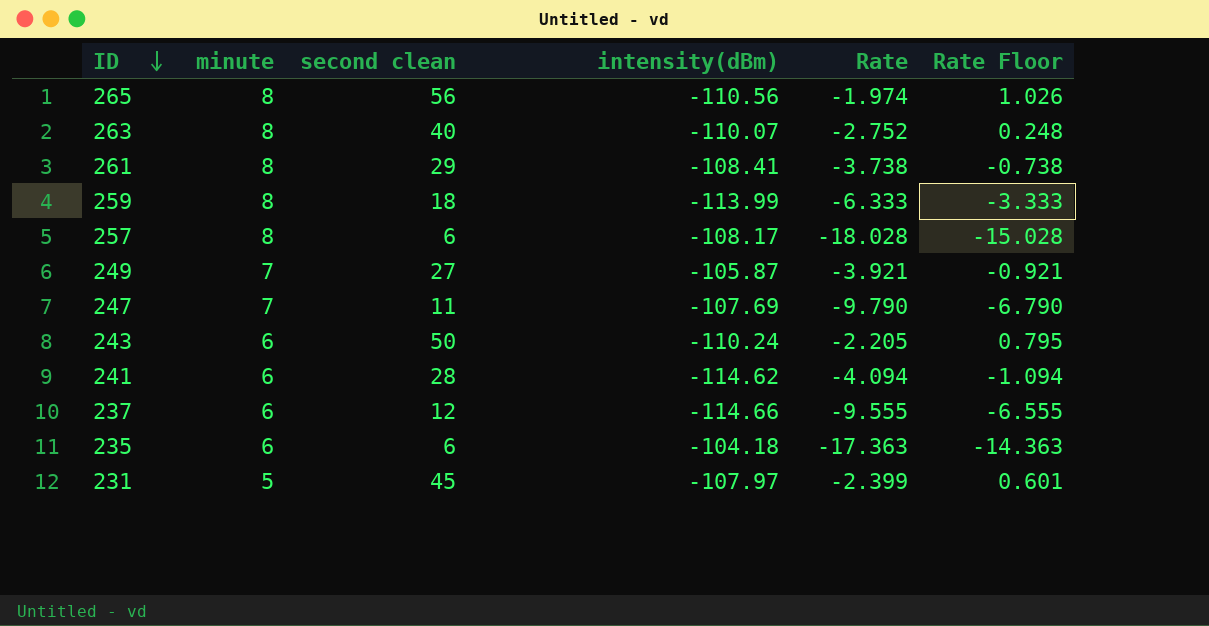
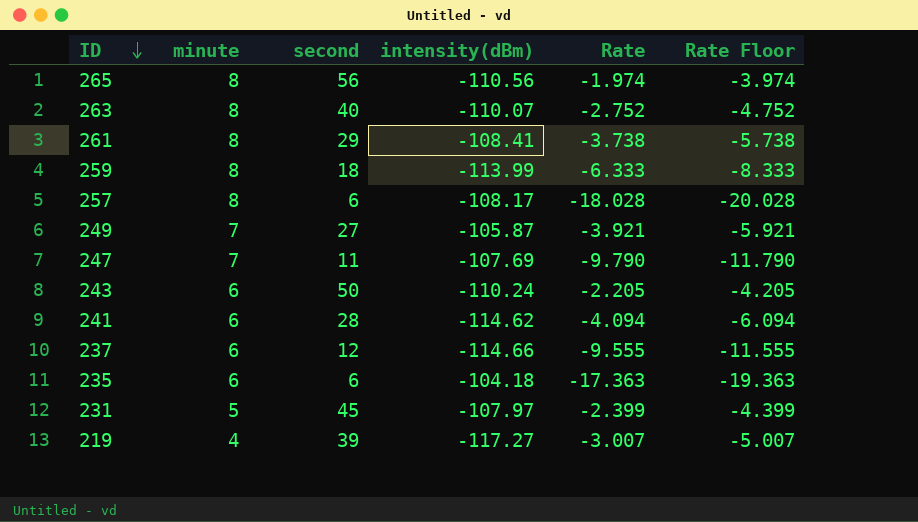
column name: second clean -> second
column Rate Floor | formula: [Rate] + 3 -> [Rate] - 2
row 219: none -> 4 | 39 | -117.27 | -3.007 | -5.007

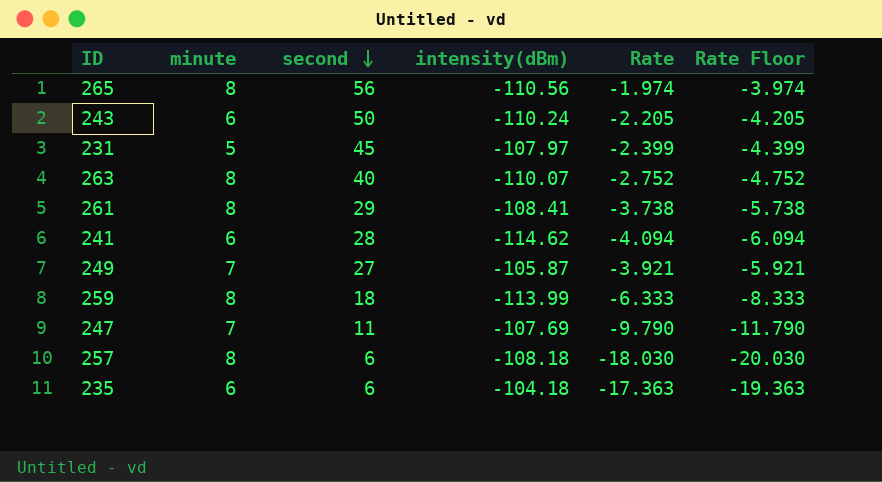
row order: ID descending -> second descending
row 237: 6 | 12 | -114.66 | -9.555 | -11.555 -> none
row 219: 4 | 39 | -117.27 | -3.007 | -5.007 -> none
257 | intensity(dBm): -108.17 -> -108.18
257 | Rate: -18.028 -> -18.030
257 | Rate Floor: -20.028 -> -20.030

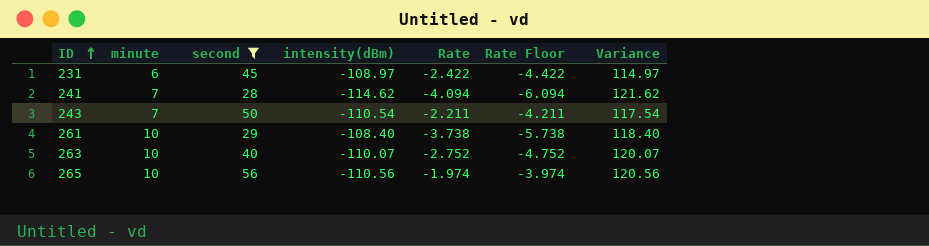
filter: none -> second >= 28
row order: second descending -> ID ascending
column Variance | formula: none -> [minute] - [intensity(dBm)]
231 | minute: 5 -> 6
231 | intensity(dBm): -107.97 -> -108.97
231 | Rate: -2.399 -> -2.422
231 | Rate Floor: -4.399 -> -4.422
241 | minute: 6 -> 7
243 | minute: 6 -> 7
243 | intensity(dBm): -110.24 -> -110.54
243 | Rate: -2.205 -> -2.211
243 | Rate Floor: -4.205 -> -4.211
261 | minute: 8 -> 10
261 | intensity(dBm): -108.41 -> -108.40
263 | minute: 8 -> 10
265 | minute: 8 -> 10

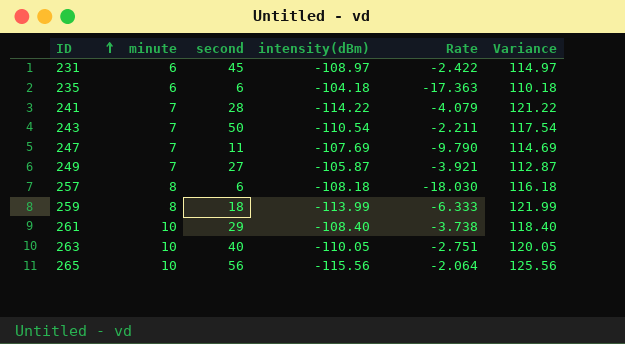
filter: second >= 28 -> none
column Rate Floor | formula: [Rate] - 2 -> none
241 | intensity(dBm): -114.62 -> -114.22
241 | Rate: -4.094 -> -4.079
241 | Variance: 121.62 -> 121.22
263 | intensity(dBm): -110.07 -> -110.05
263 | Rate: -2.752 -> -2.751
263 | Variance: 120.07 -> 120.05
265 | intensity(dBm): -110.56 -> -115.56
265 | Rate: -1.974 -> -2.064
265 | Variance: 120.56 -> 125.56

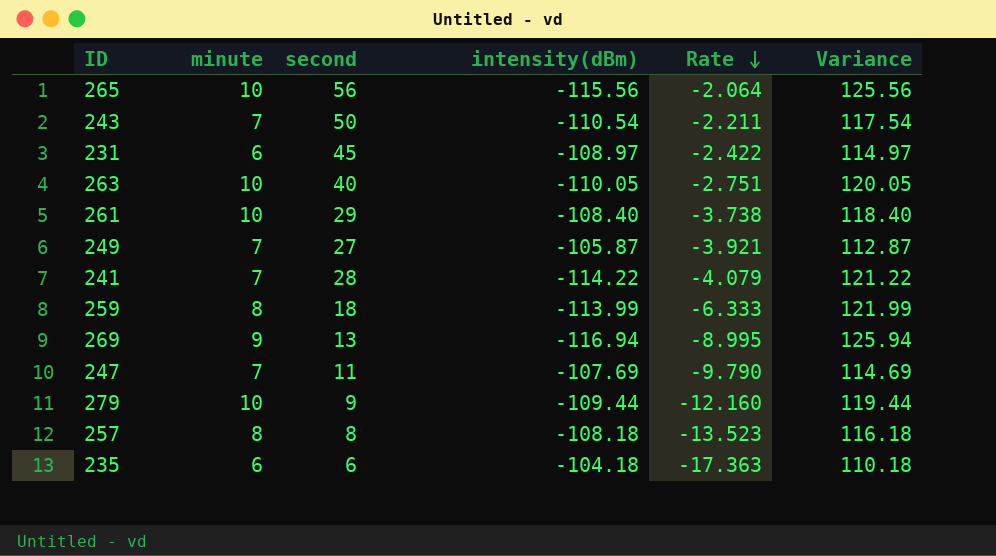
row order: ID ascending -> Rate descending
row 269: none -> 9 | 13 | -116.94 | -8.995 | 125.94
row 279: none -> 10 | 9 | -109.44 | -12.160 | 119.44
257 | second: 6 -> 8
257 | Rate: -18.030 -> -13.523

